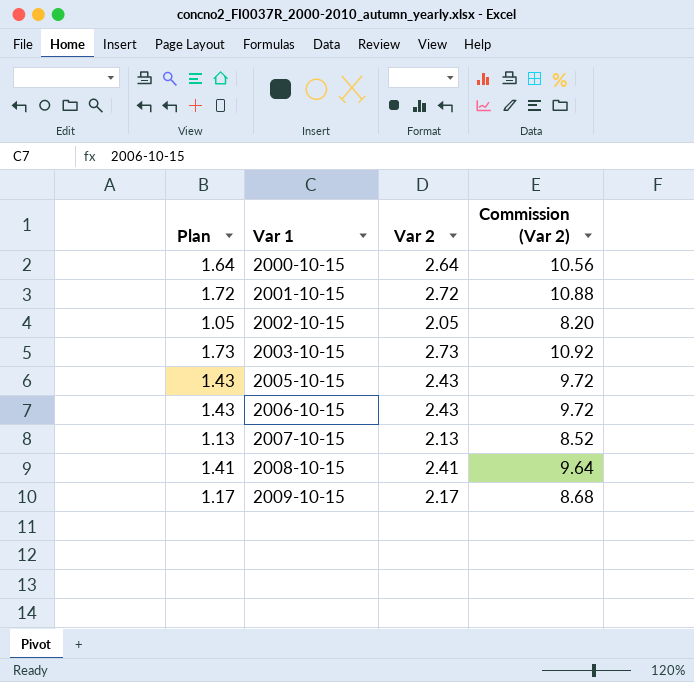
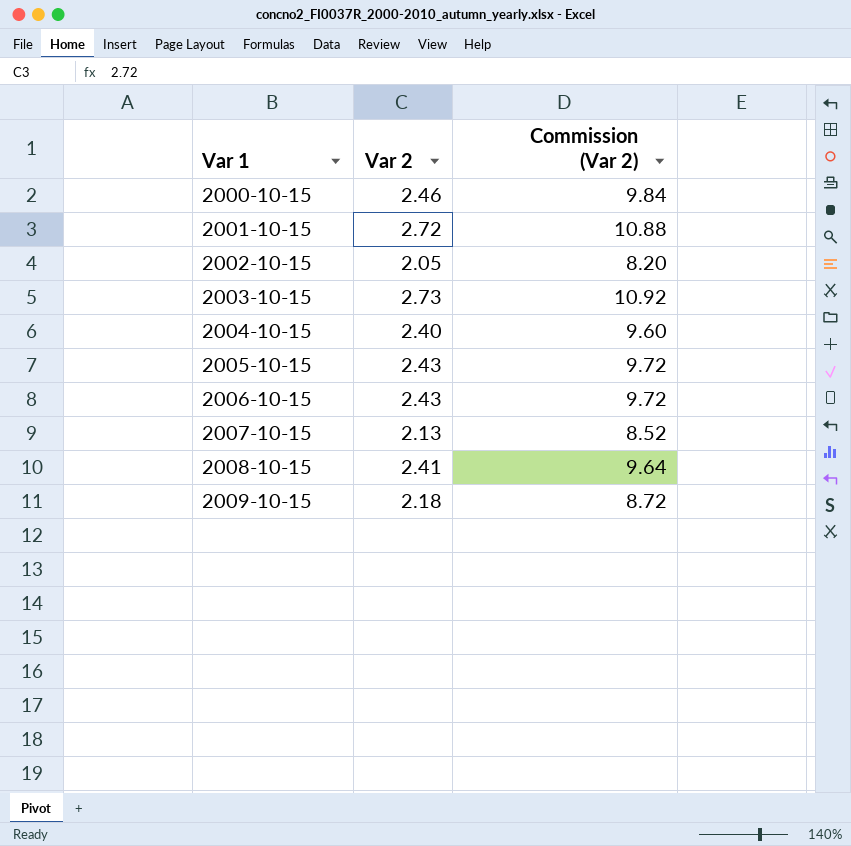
column Plan | formula: [Var 2] - 1 -> none
2000-10-15 | Var 2: 2.64 -> 2.46
2000-10-15 | Commission (Var 2): 10.56 -> 9.84
row 2004-10-15: none -> 2.40 | 9.60
2009-10-15 | Var 2: 2.17 -> 2.18
2009-10-15 | Commission (Var 2): 8.68 -> 8.72

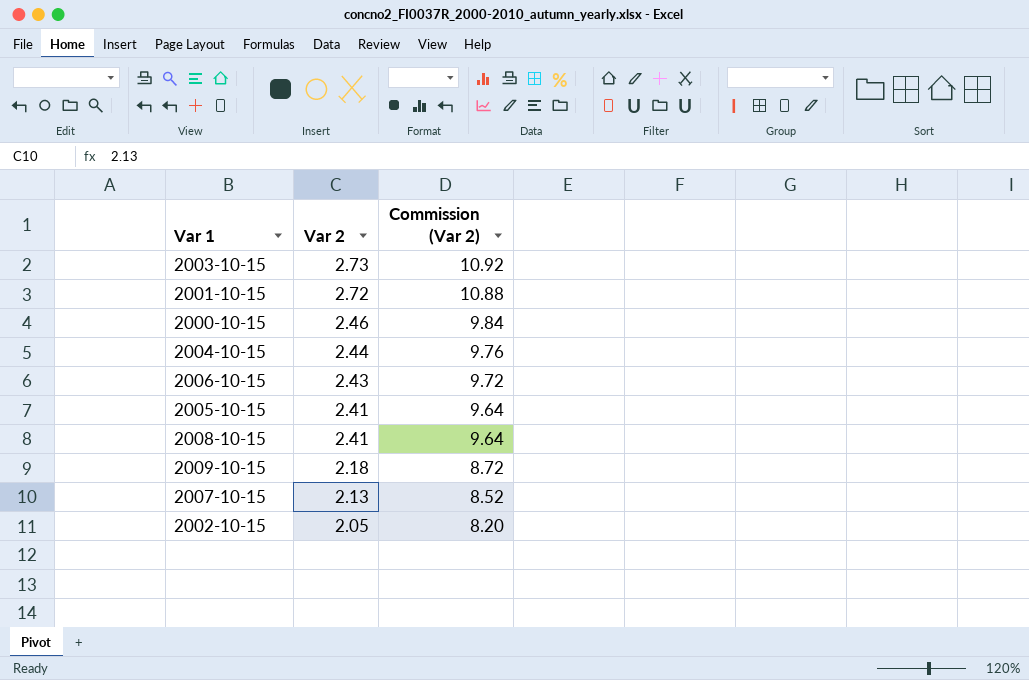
row order: Var 1 ascending -> Var 2 descending
2004-10-15 | Var 2: 2.40 -> 2.44
2004-10-15 | Commission (Var 2): 9.60 -> 9.76
2005-10-15 | Var 2: 2.43 -> 2.41
2005-10-15 | Commission (Var 2): 9.72 -> 9.64

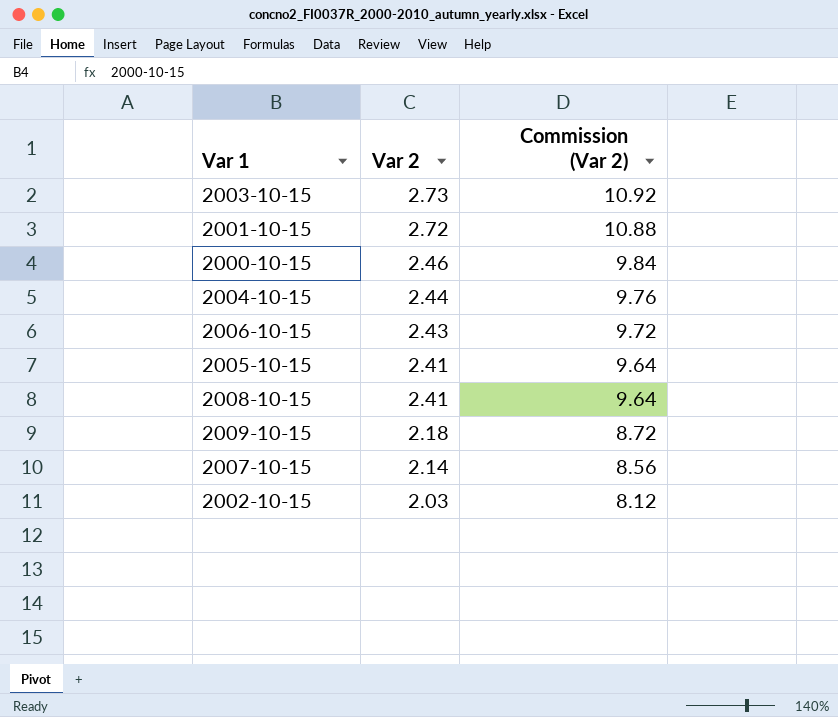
2007-10-15 | Var 2: 2.13 -> 2.14
2007-10-15 | Commission (Var 2): 8.52 -> 8.56
2002-10-15 | Var 2: 2.05 -> 2.03
2002-10-15 | Commission (Var 2): 8.20 -> 8.12

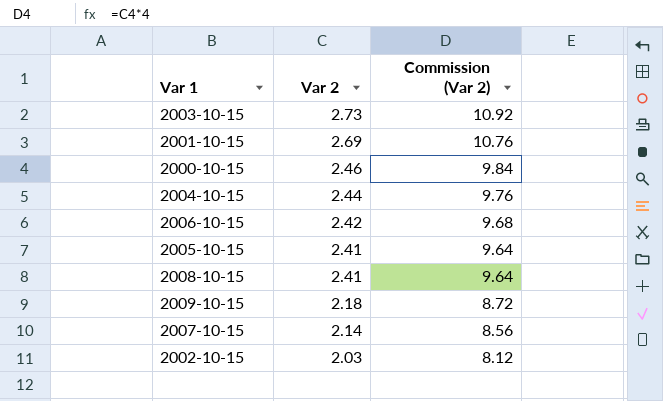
2001-10-15 | Var 2: 2.72 -> 2.69
2001-10-15 | Commission (Var 2): 10.88 -> 10.76
2006-10-15 | Var 2: 2.43 -> 2.42
2006-10-15 | Commission (Var 2): 9.72 -> 9.68

